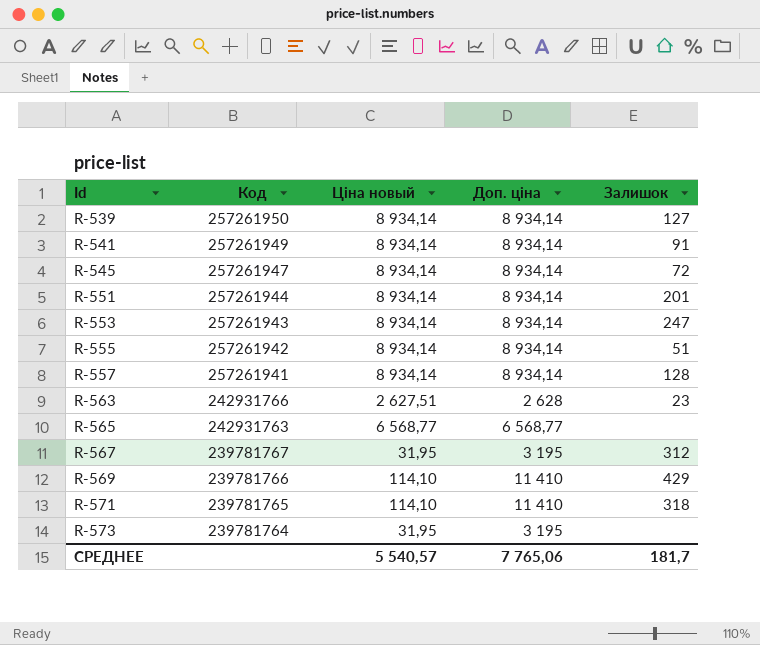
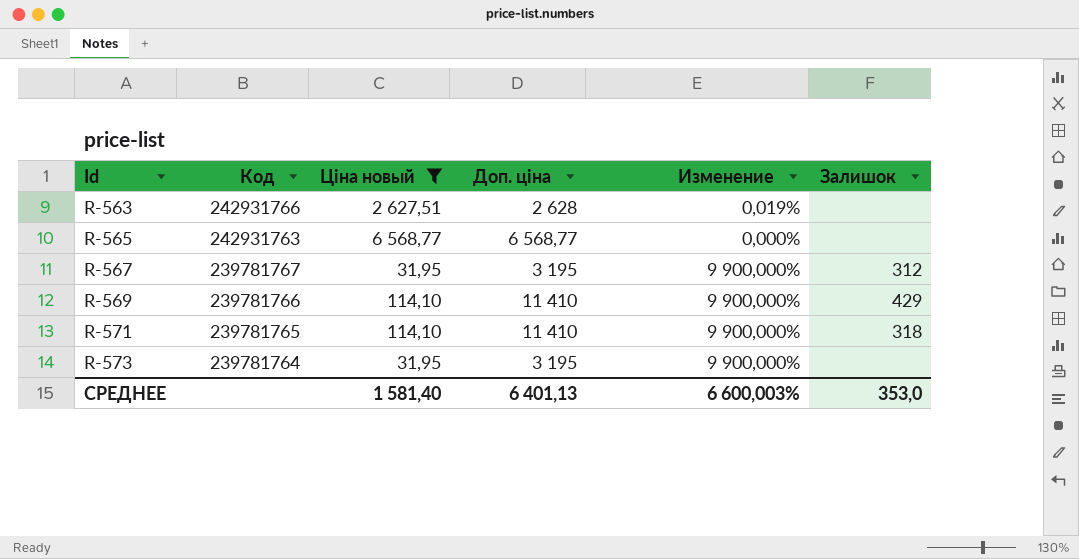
filter: none -> Ціна новый != 8 934,14
column Изменение | formula: none -> ([Доп. ціна] - [Ціна новый]) / [Ціна новый]
R-563 | Залишок: 23 -> none
СРЕДНЕЕ | Ціна новый: 5 540,57 -> 1 581,40
СРЕДНЕЕ | Доп. ціна: 7 765,06 -> 6 401,13
СРЕДНЕЕ | Залишок: 181,7 -> 353,0

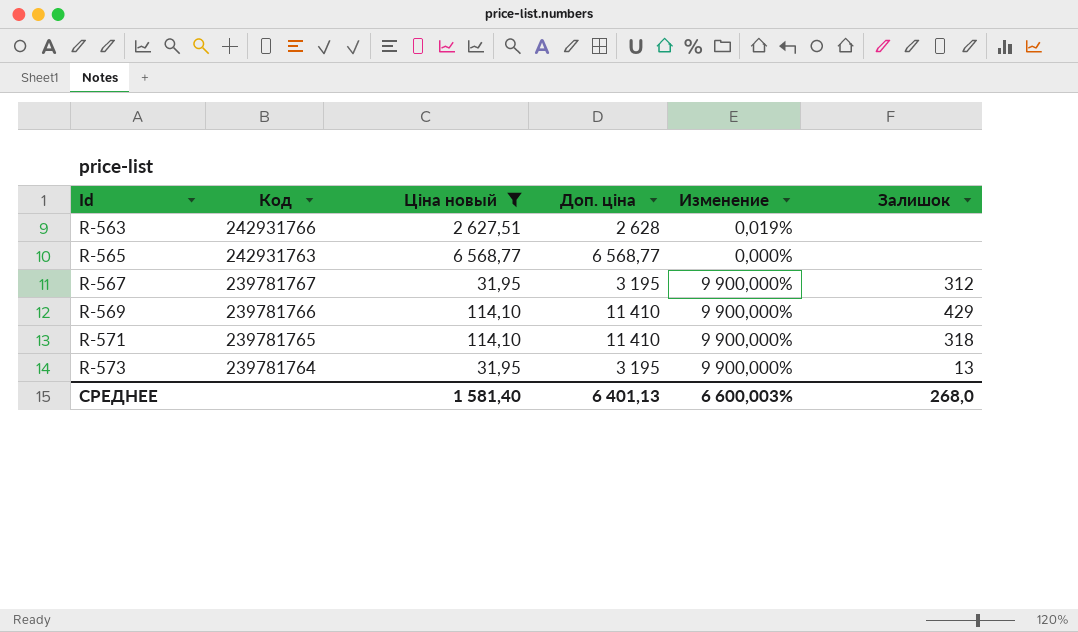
R-573 | Залишок: none -> 13
СРЕДНЕЕ | Залишок: 353,0 -> 268,0

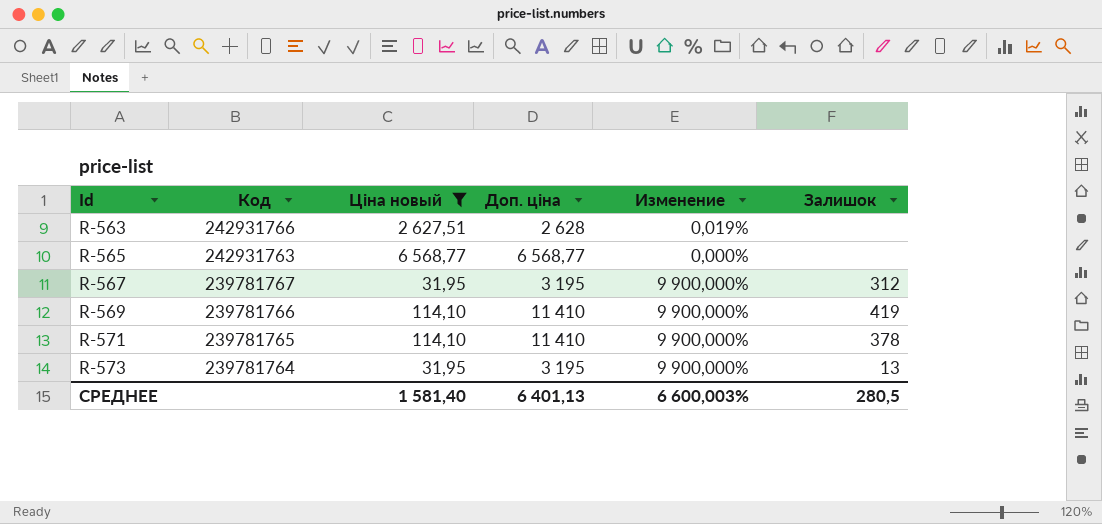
R-569 | Залишок: 429 -> 419
R-571 | Залишок: 318 -> 378
СРЕДНЕЕ | Залишок: 268,0 -> 280,5

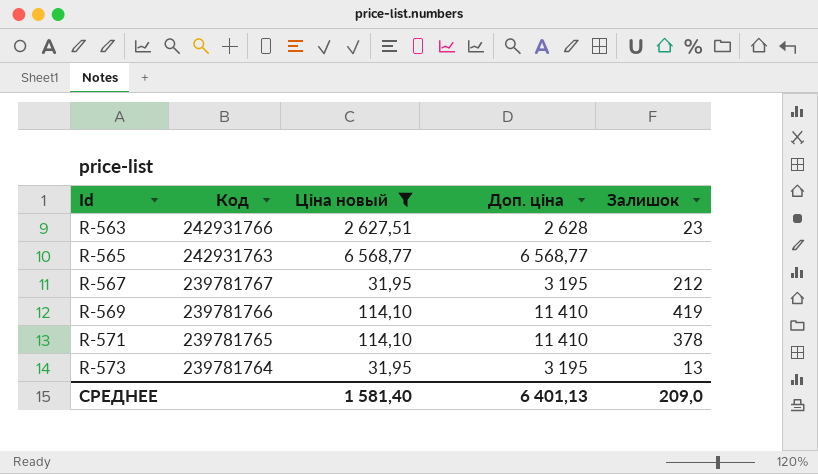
column Изменение | formula: ([Доп. ціна] - [Ціна новый]) / [Ціна новый] -> none
R-563 | Залишок: none -> 23
R-567 | Залишок: 312 -> 212
СРЕДНЕЕ | Залишок: 280,5 -> 209,0

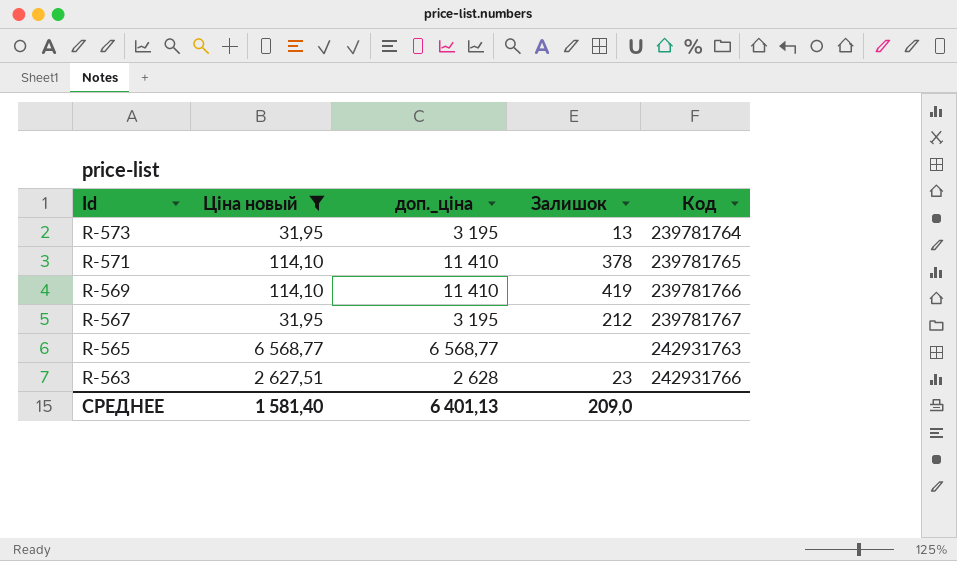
row order: Id ascending -> Id descending
column name: Доп. ціна -> доп._ціна
column Код | position: 2 -> 5

